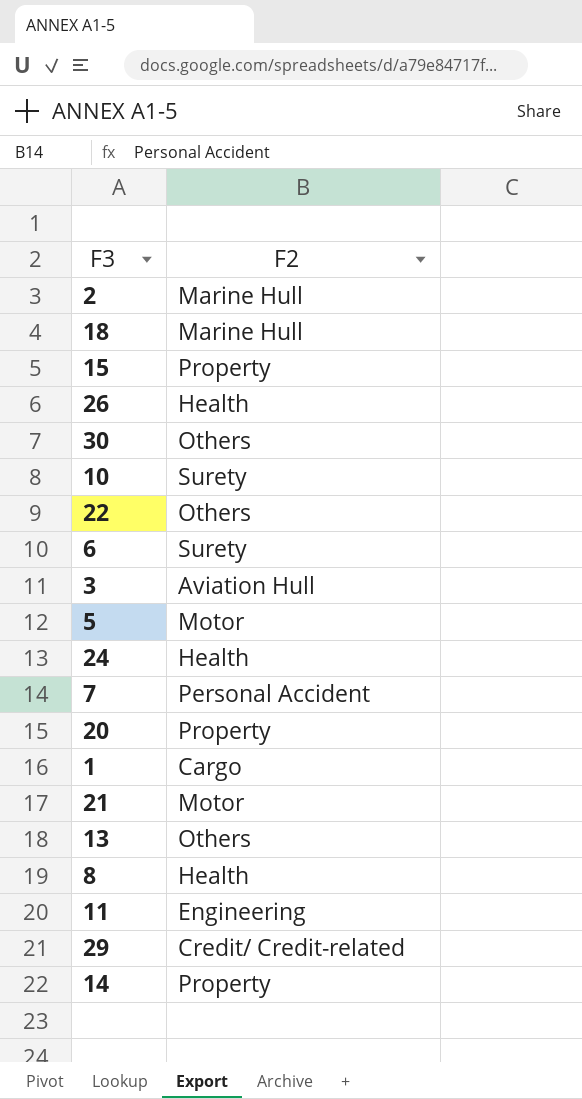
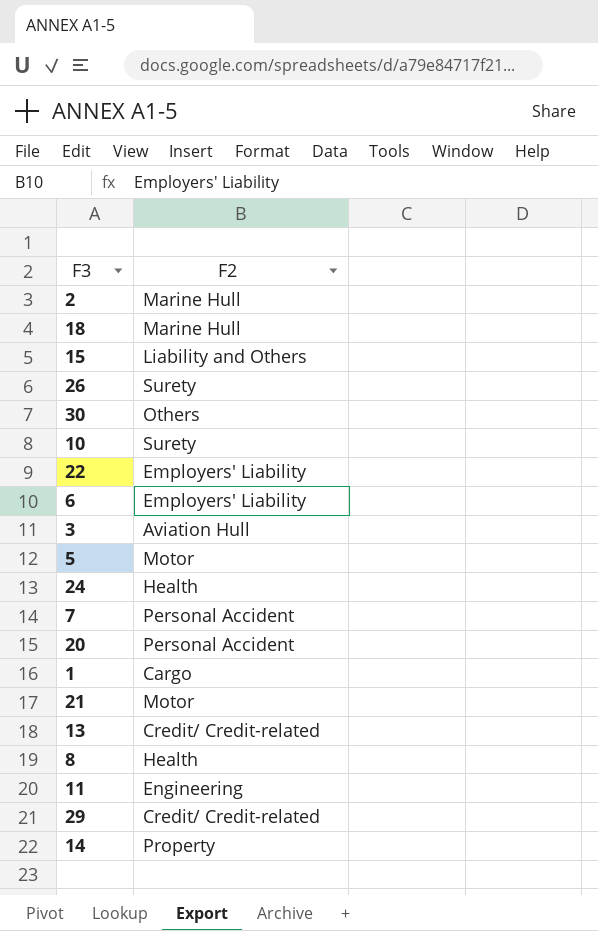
15 | F2: Property -> Liability and Others
26 | F2: Health -> Surety
22 | F2: Others -> Employers' Liability
6 | F2: Surety -> Employers' Liability
20 | F2: Property -> Personal Accident
13 | F2: Others -> Credit/ Credit-related

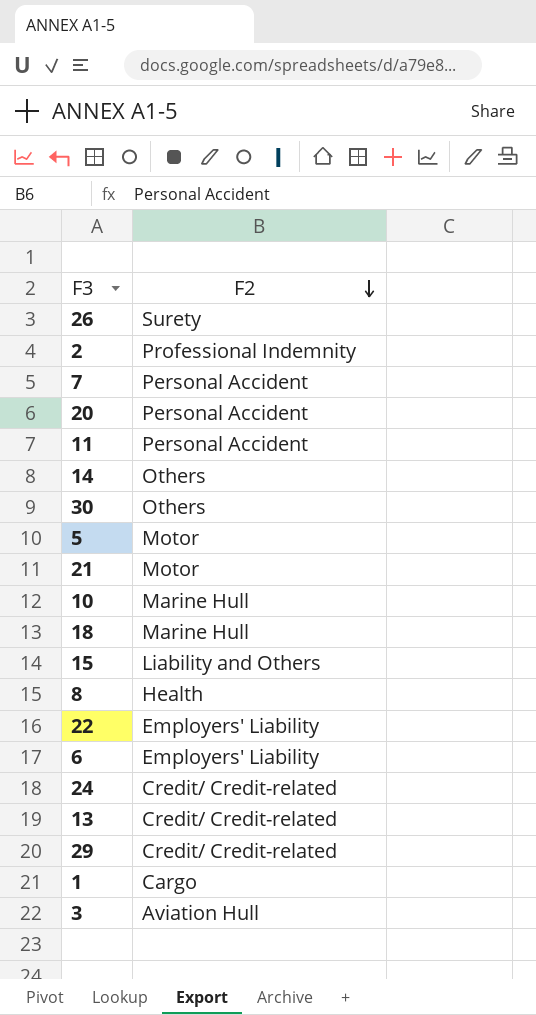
row order: none -> F2 descending
2 | F2: Marine Hull -> Professional Indemnity
11 | F2: Engineering -> Personal Accident
14 | F2: Property -> Others
10 | F2: Surety -> Marine Hull
24 | F2: Health -> Credit/ Credit-related

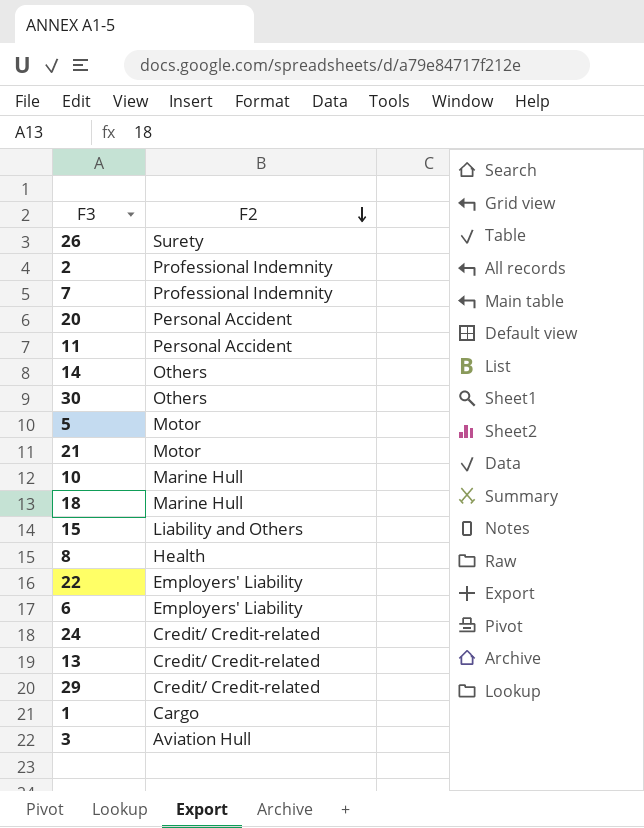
7 | F2: Personal Accident -> Professional Indemnity

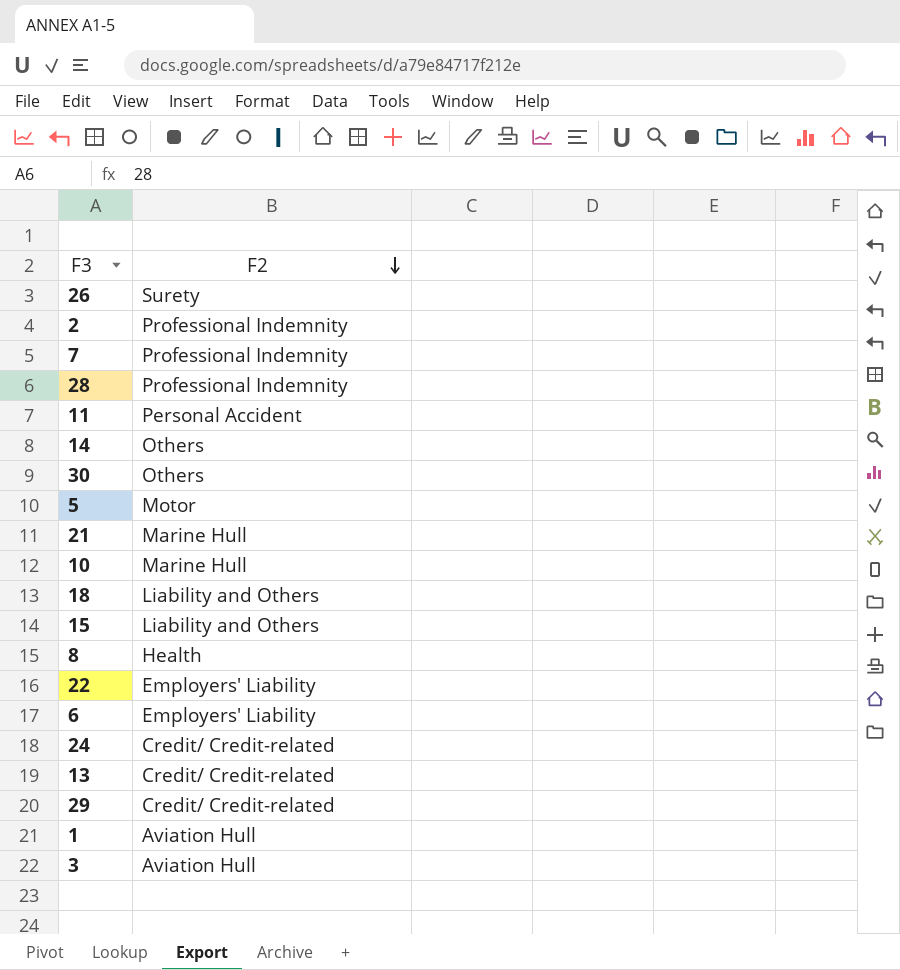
row 20: Personal Accident -> none
row 28: none -> Professional Indemnity
21 | F2: Motor -> Marine Hull
18 | F2: Marine Hull -> Liability and Others
1 | F2: Cargo -> Aviation Hull

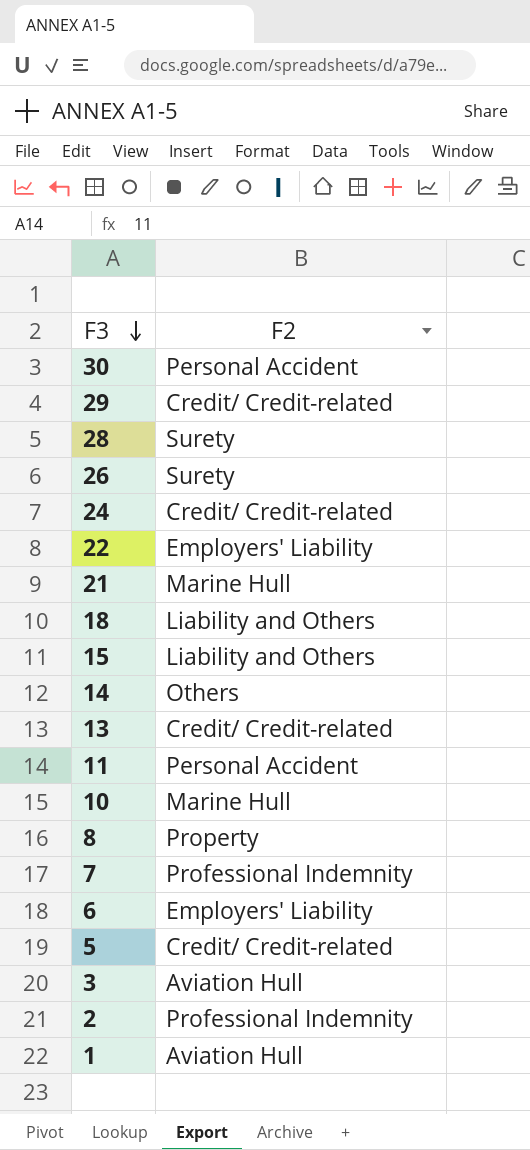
row order: F2 descending -> F3 descending
30 | F2: Others -> Personal Accident
28 | F2: Professional Indemnity -> Surety
8 | F2: Health -> Property
5 | F2: Motor -> Credit/ Credit-related

